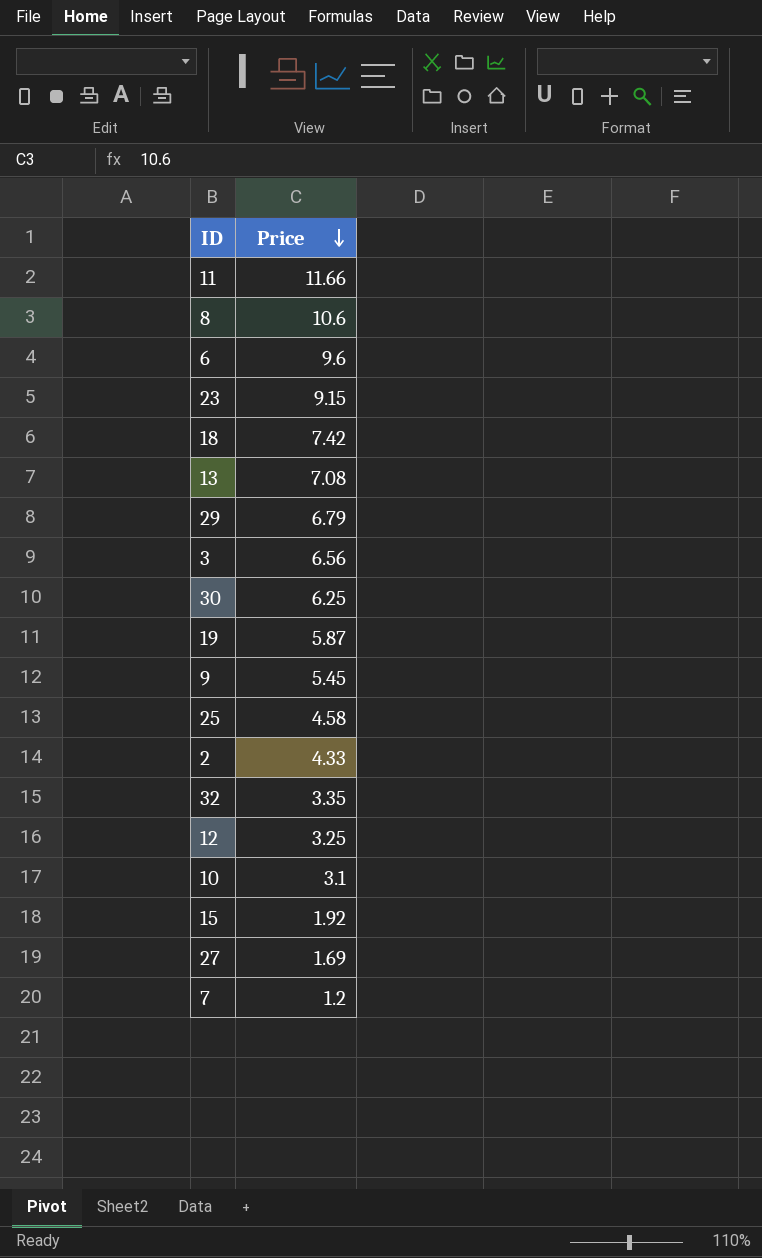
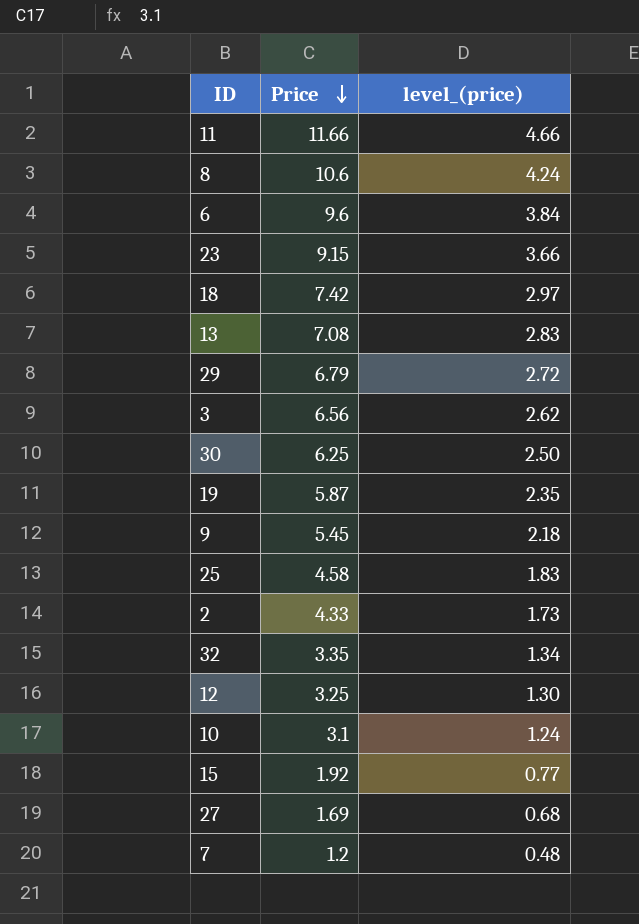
column level_(price) | formula: none -> [Price] * 0.4

